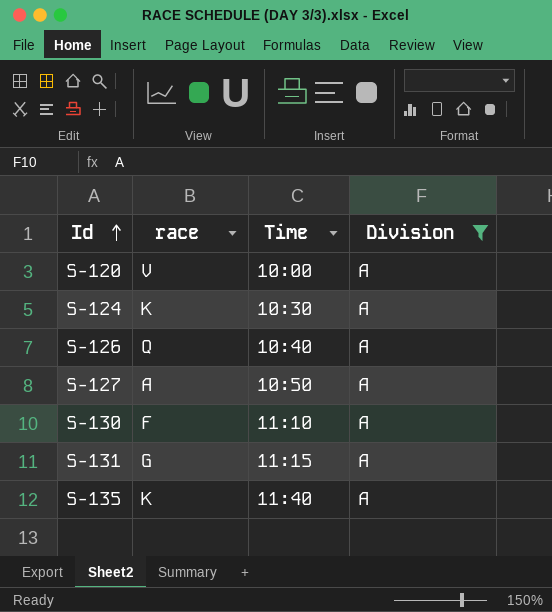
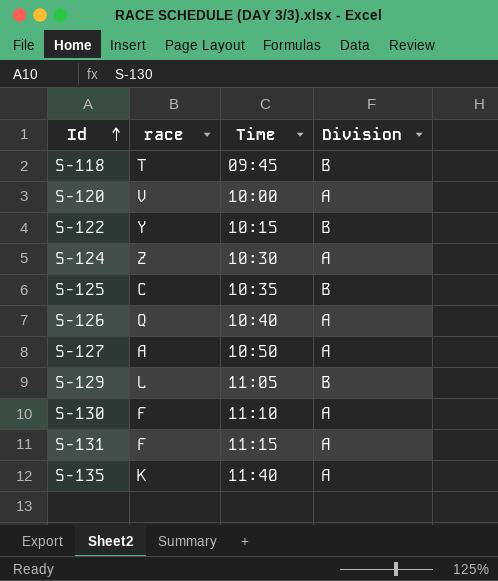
filter: Division = A -> none
S-124 | race: K -> Z
S-131 | race: G -> F

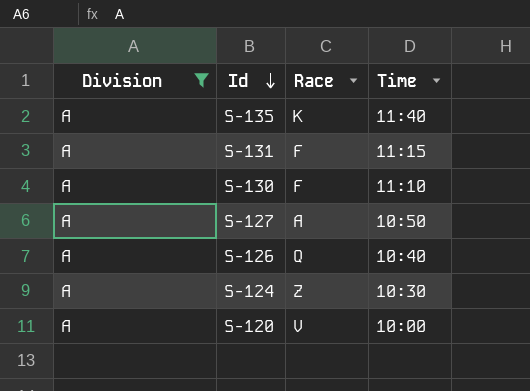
filter: none -> Division = A
row order: Id ascending -> Id descending
column Division | position: 4 -> 1
column name: race -> Race

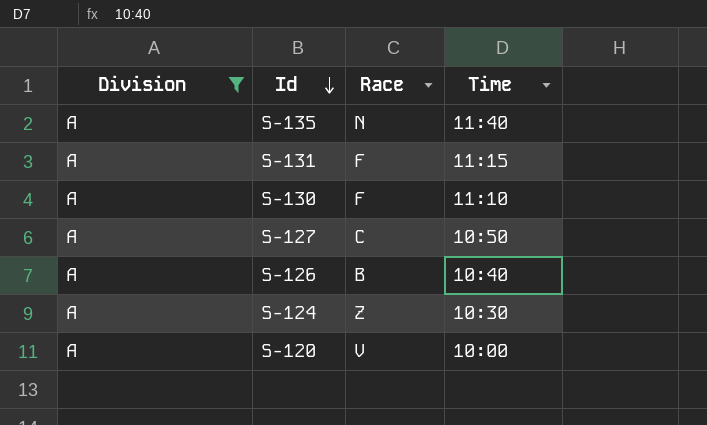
S-135 | Race: K -> N
S-127 | Race: A -> C
S-126 | Race: Q -> B

